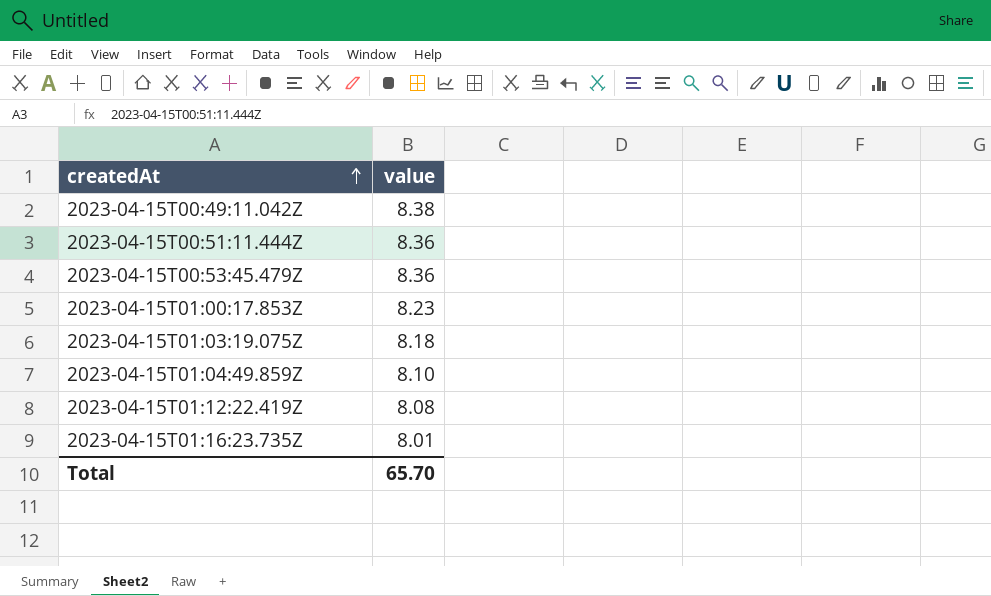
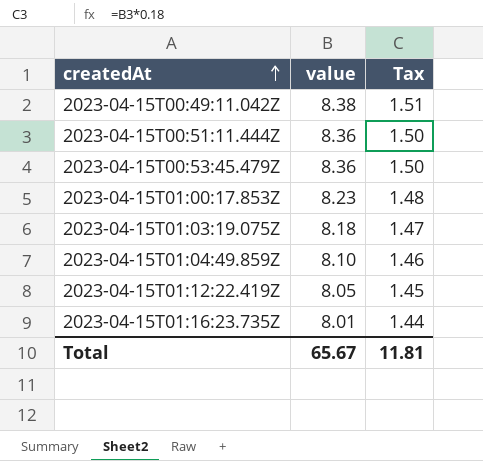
column Tax | formula: none -> [value] * 0.18
2023-04-15T01:12:22.419Z | value: 8.08 -> 8.05
Total | value: 65.70 -> 65.67

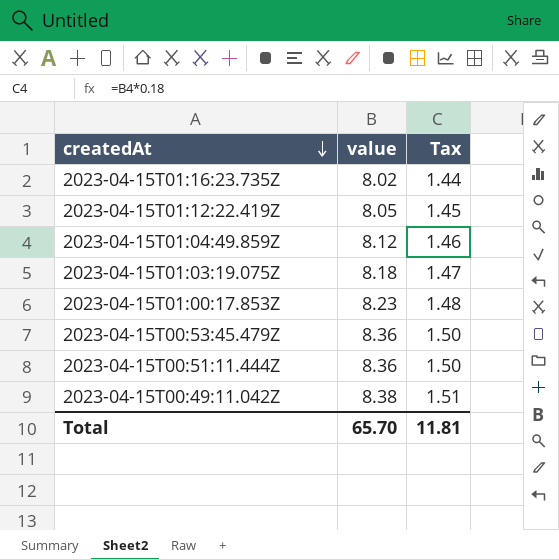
row order: createdAt ascending -> createdAt descending
2023-04-15T01:16:23.735Z | value: 8.01 -> 8.02
2023-04-15T01:04:49.859Z | value: 8.10 -> 8.12
Total | value: 65.67 -> 65.70

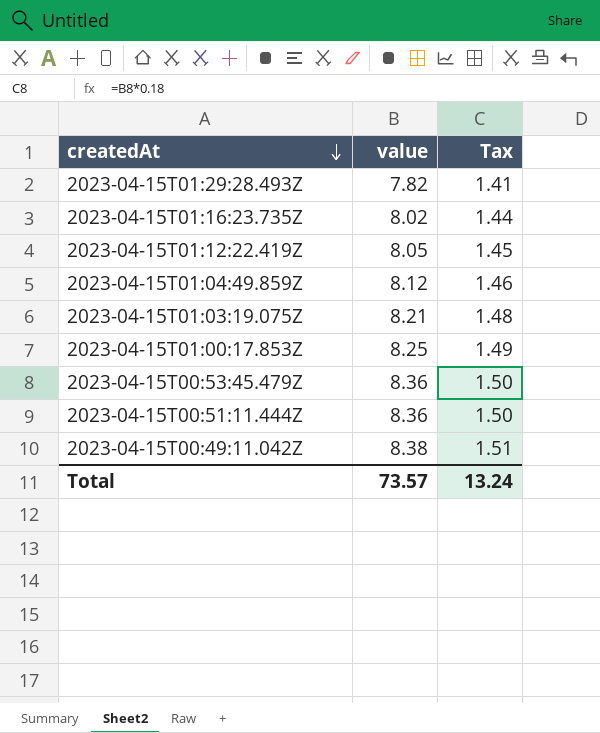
row 2023-04-15T01:29:28.493Z: none -> 7.82 | 1.41
2023-04-15T01:03:19.075Z | value: 8.18 -> 8.21
2023-04-15T01:03:19.075Z | Tax: 1.47 -> 1.48
2023-04-15T01:00:17.853Z | value: 8.23 -> 8.25
2023-04-15T01:00:17.853Z | Tax: 1.48 -> 1.49
Total | value: 65.70 -> 73.57
Total | Tax: 11.81 -> 13.24

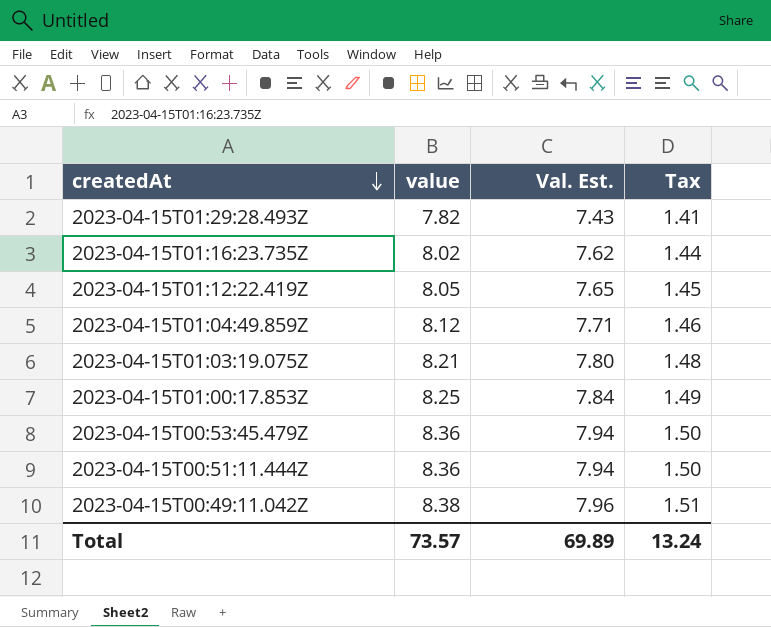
column Val. Est. | formula: none -> [value] * 0.95

